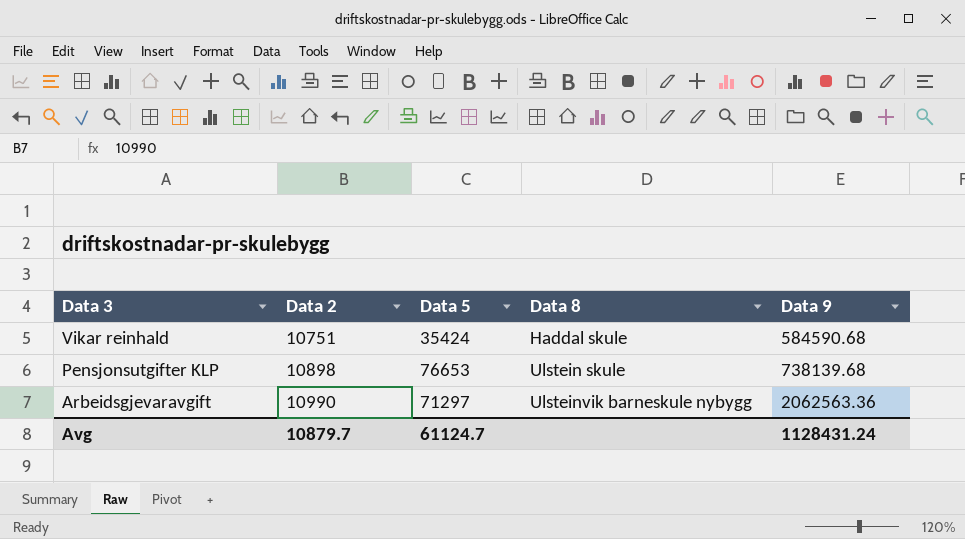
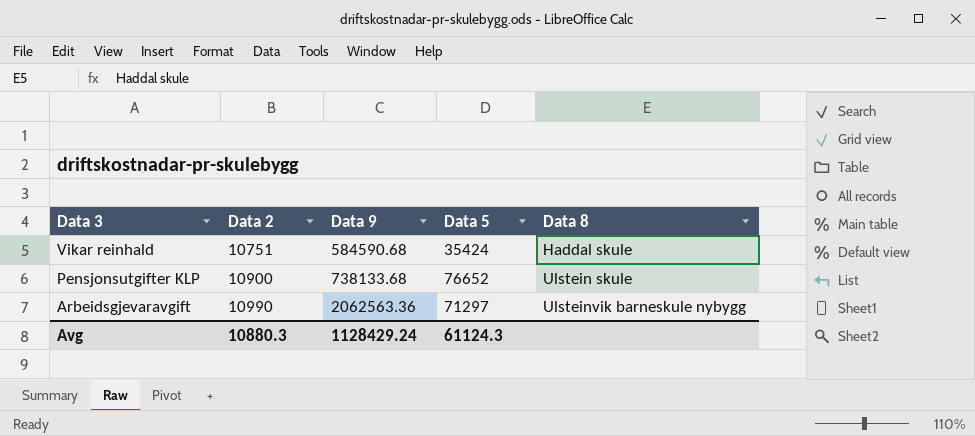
column Data 9 | position: 5 -> 3
Pensjonsutgifter KLP | Data 2: 10898 -> 10900
Pensjonsutgifter KLP | Data 9: 738139.68 -> 738133.68
Pensjonsutgifter KLP | Data 5: 76653 -> 76652
Avg | Data 2: 10879.7 -> 10880.3
Avg | Data 9: 1128431.24 -> 1128429.24
Avg | Data 5: 61124.7 -> 61124.3

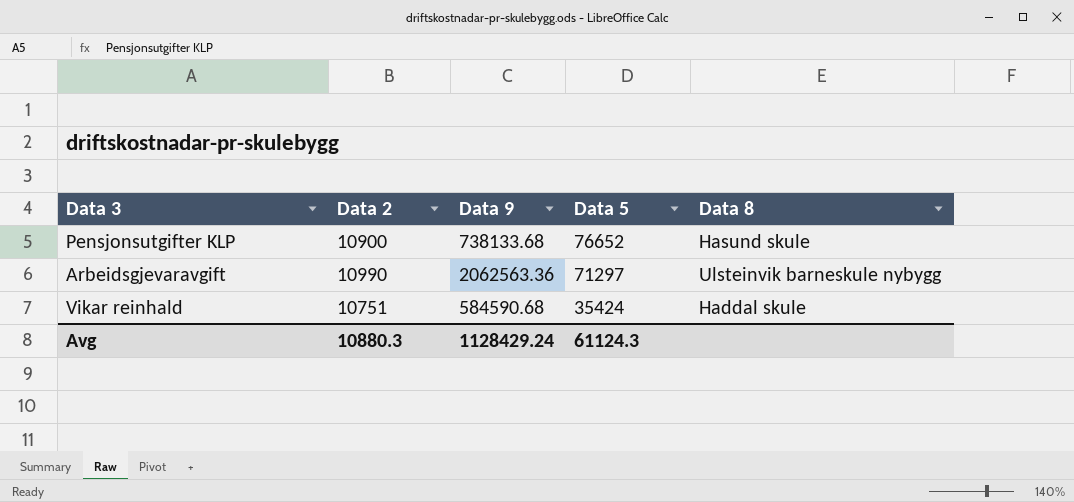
row order: Data 3 descending -> Data 5 descending
Pensjonsutgifter KLP | Data 8: Ulstein skule -> Hasund skule

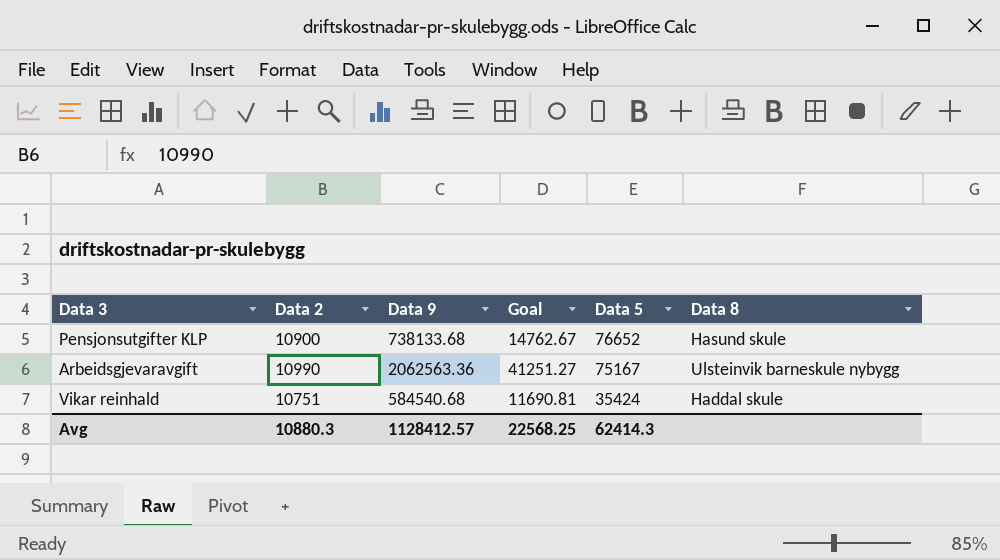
column Goal | formula: none -> [Data 9] * 0.02
Arbeidsgjevaravgift | Data 5: 71297 -> 75167
Vikar reinhald | Data 9: 584590.68 -> 584540.68
Avg | Data 9: 1128429.24 -> 1128412.57
Avg | Data 5: 61124.3 -> 62414.3

